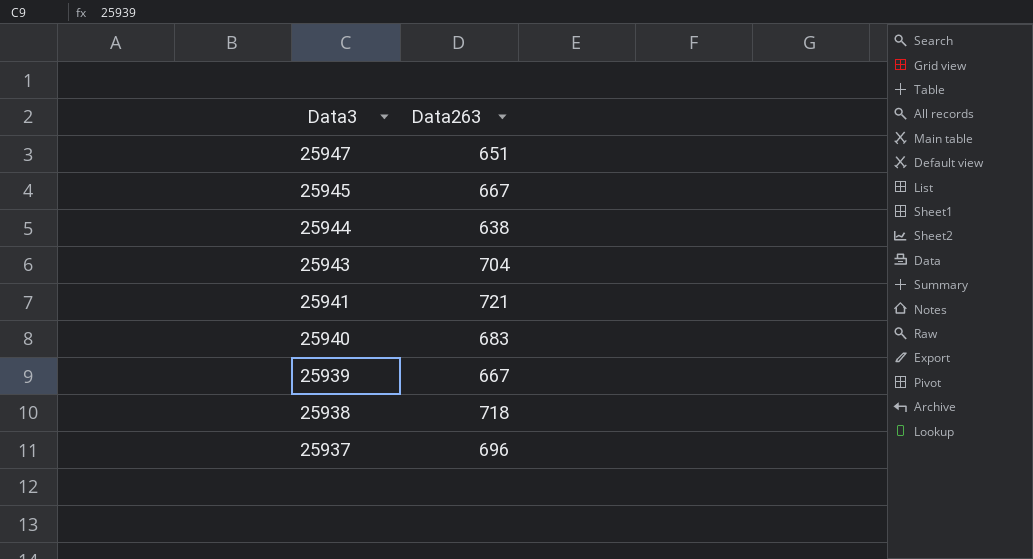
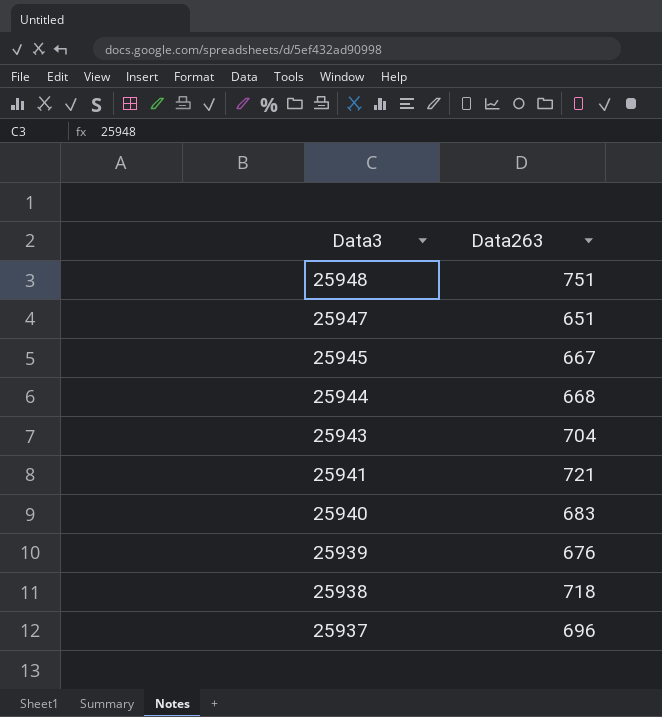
row 25948: none -> 751
25944 | Data263: 638 -> 668
25939 | Data263: 667 -> 676

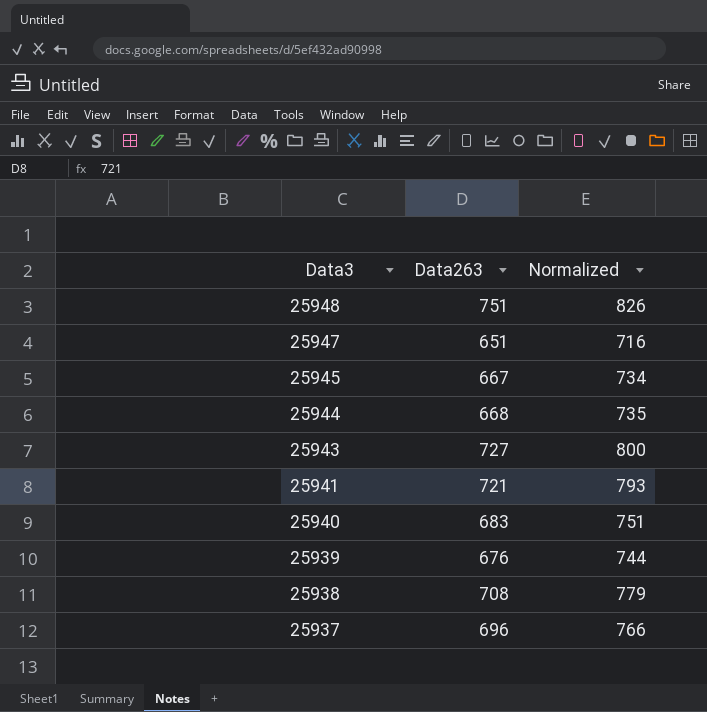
column Normalized | formula: none -> [Data263] * 1.1
25943 | Data263: 704 -> 727
25938 | Data263: 718 -> 708

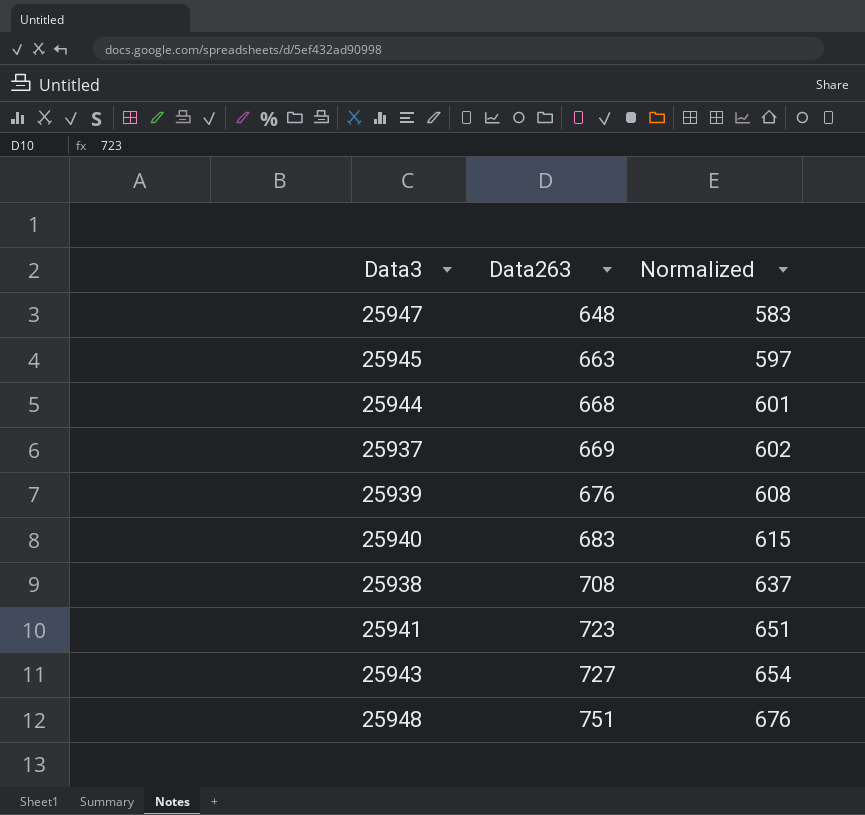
row order: Data3 descending -> Data263 ascending
column Normalized | formula: [Data263] * 1.1 -> [Data263] * 0.9
25947 | Data263: 651 -> 648
25945 | Data263: 667 -> 663
25937 | Data263: 696 -> 669
25941 | Data263: 721 -> 723

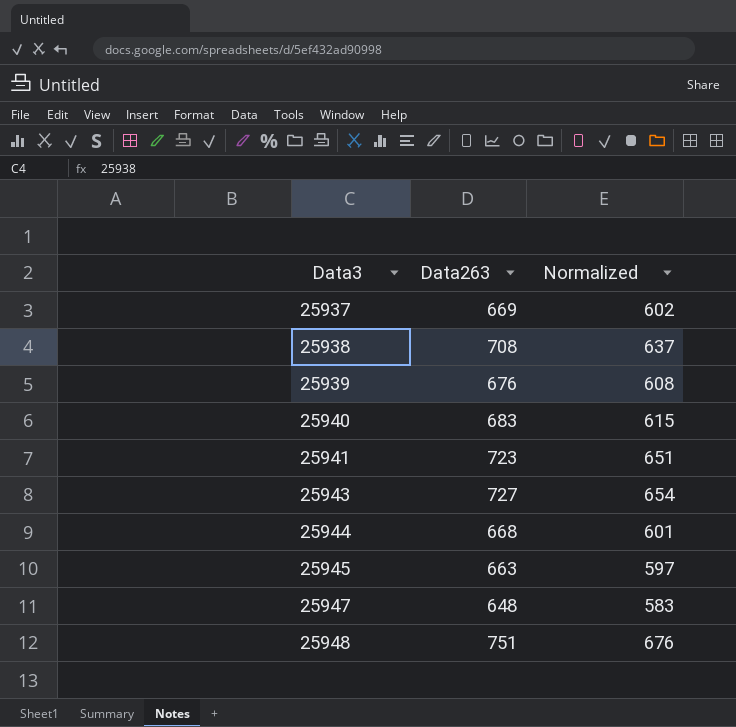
row order: Data263 ascending -> Data3 ascending

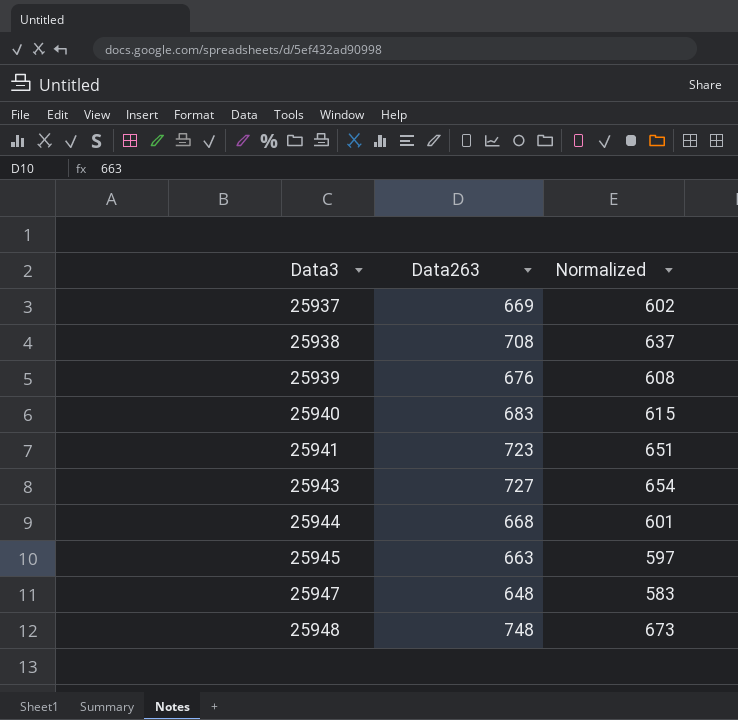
25948 | Data263: 751 -> 748
25948 | Normalized: 676 -> 673

